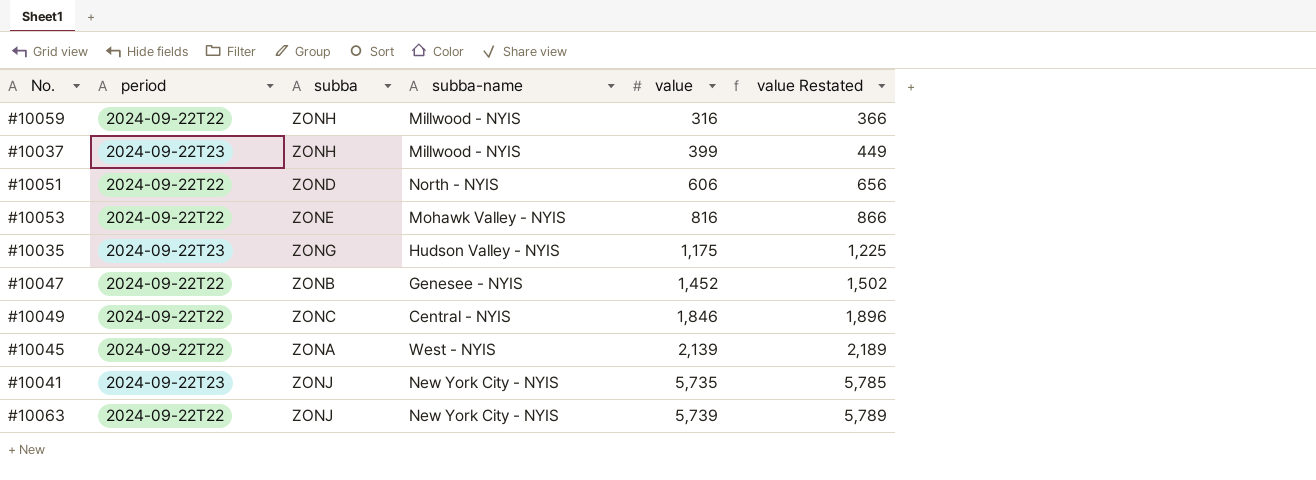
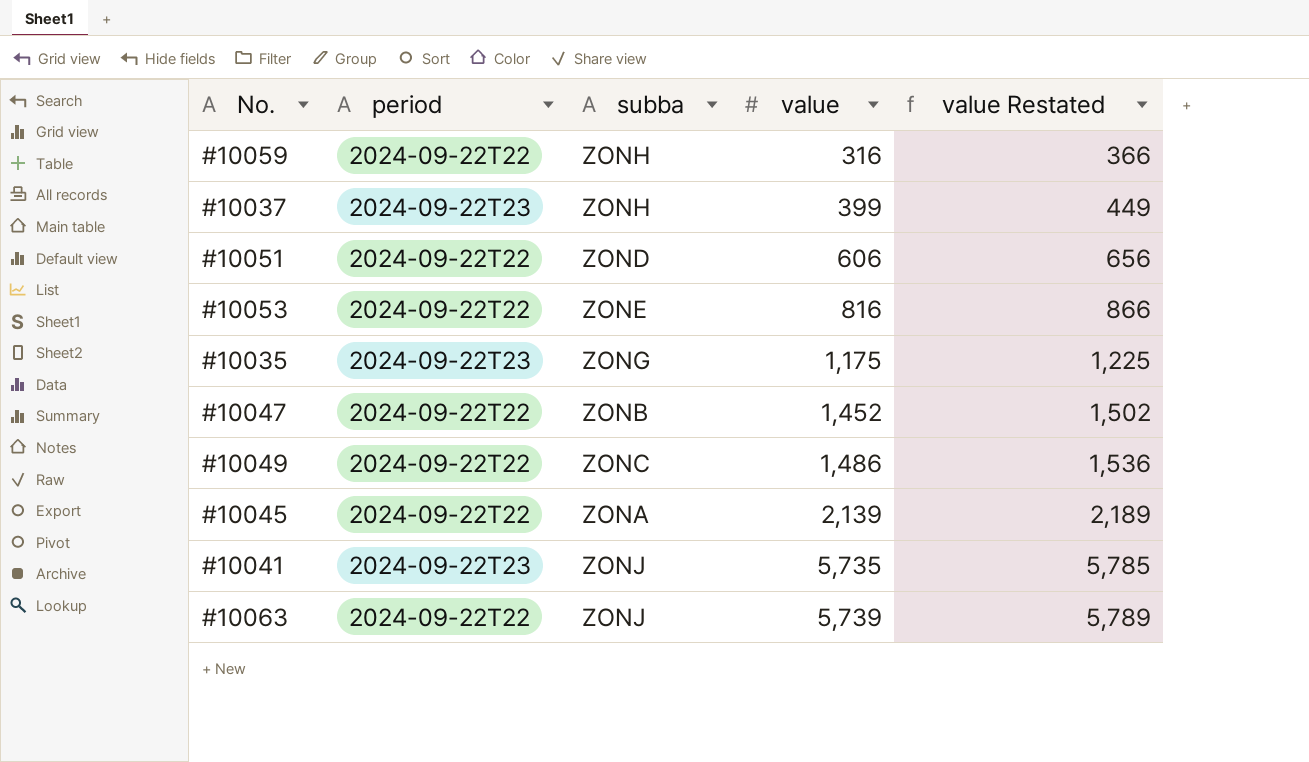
column subba-name | position: 4 -> none
#10049 | value: 1,846 -> 1,486
#10049 | value Restated: 1,896 -> 1,536

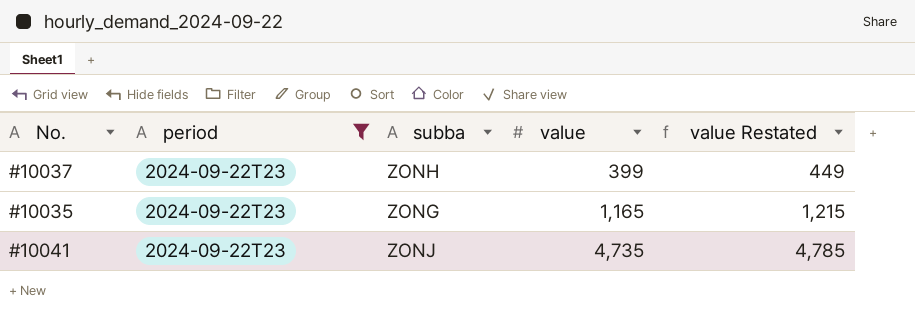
filter: none -> period = 2024-09-22T23
#10035 | value: 1,175 -> 1,165
#10035 | value Restated: 1,225 -> 1,215
#10041 | value: 5,735 -> 4,735
#10041 | value Restated: 5,785 -> 4,785

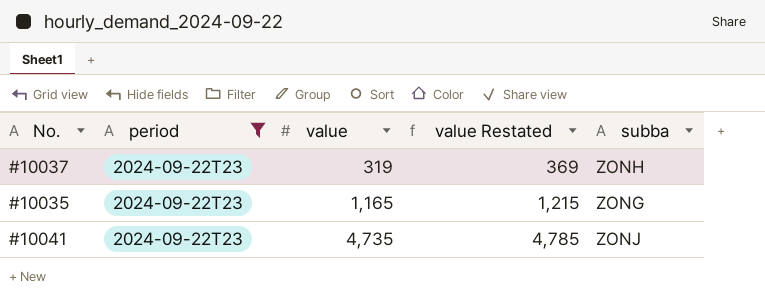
column subba | position: 3 -> 5
#10037 | value: 399 -> 319
#10037 | value Restated: 449 -> 369

